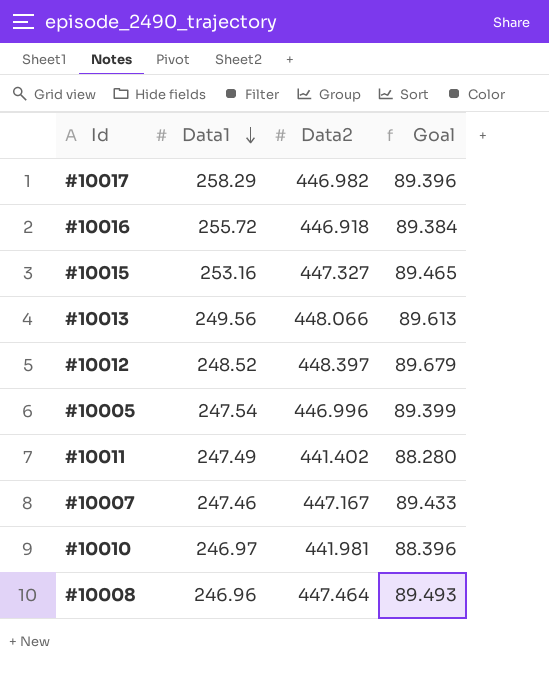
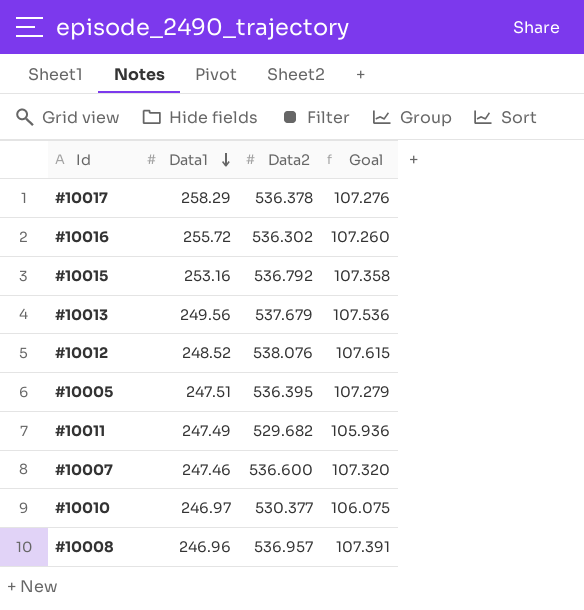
#10017 | Data2: 446.982 -> 536.378
#10017 | Goal: 89.396 -> 107.276
#10016 | Data2: 446.918 -> 536.302
#10016 | Goal: 89.384 -> 107.260
#10015 | Data2: 447.327 -> 536.792
#10015 | Goal: 89.465 -> 107.358
#10013 | Data2: 448.066 -> 537.679
#10013 | Goal: 89.613 -> 107.536
#10012 | Data2: 448.397 -> 538.076
#10012 | Goal: 89.679 -> 107.615
#10005 | Data1: 247.54 -> 247.51
#10005 | Data2: 446.996 -> 536.395
#10005 | Goal: 89.399 -> 107.279
#10011 | Data2: 441.402 -> 529.682
#10011 | Goal: 88.280 -> 105.936
#10007 | Data2: 447.167 -> 536.600
#10007 | Goal: 89.433 -> 107.320
#10010 | Data2: 441.981 -> 530.377
#10010 | Goal: 88.396 -> 106.075
#10008 | Data2: 447.464 -> 536.957
#10008 | Goal: 89.493 -> 107.391

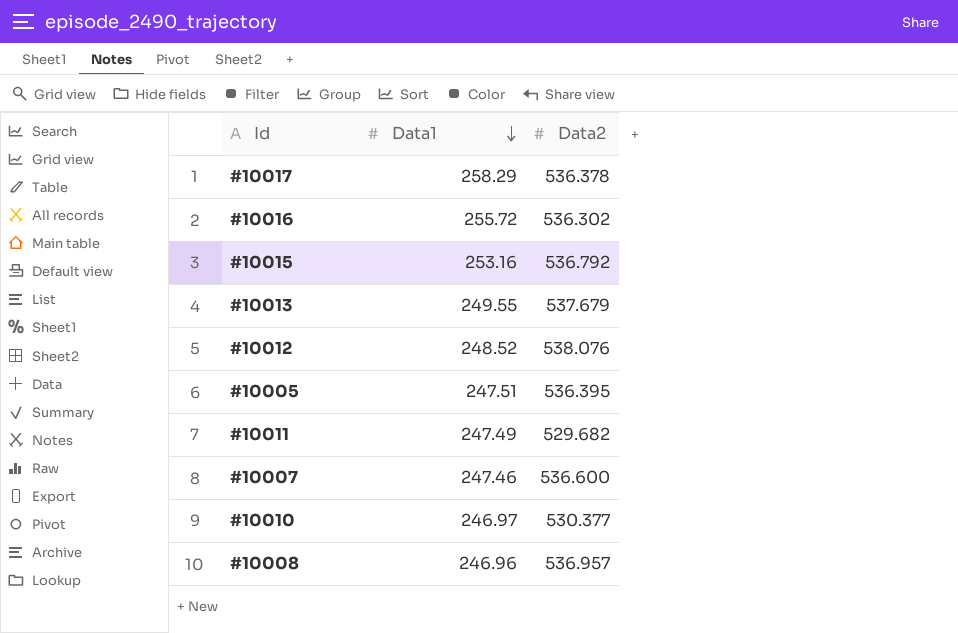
column Goal | formula: [Data2] * 0.2 -> none
#10013 | Data1: 249.56 -> 249.55

